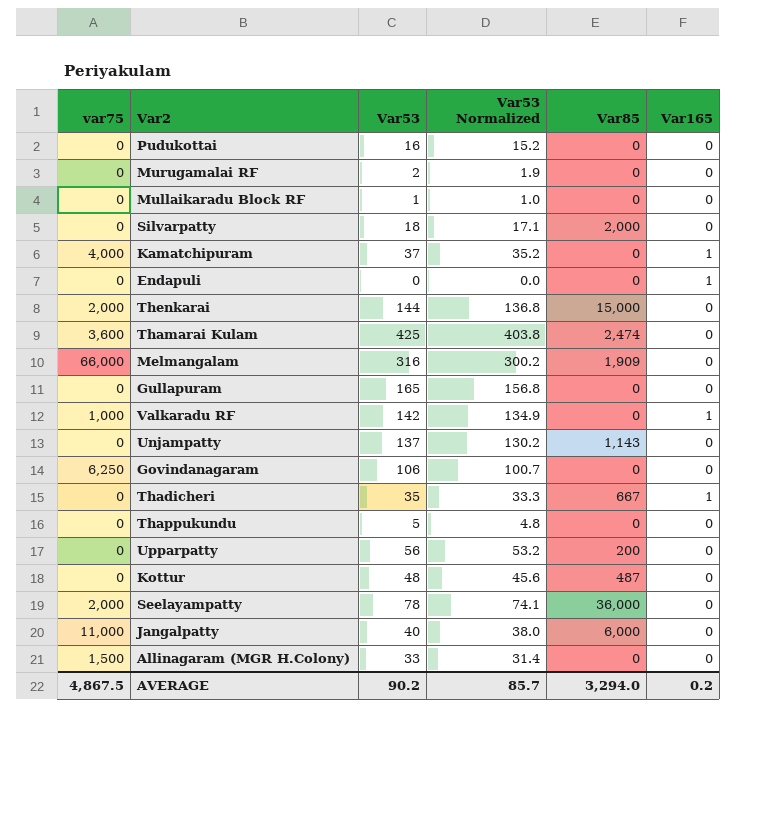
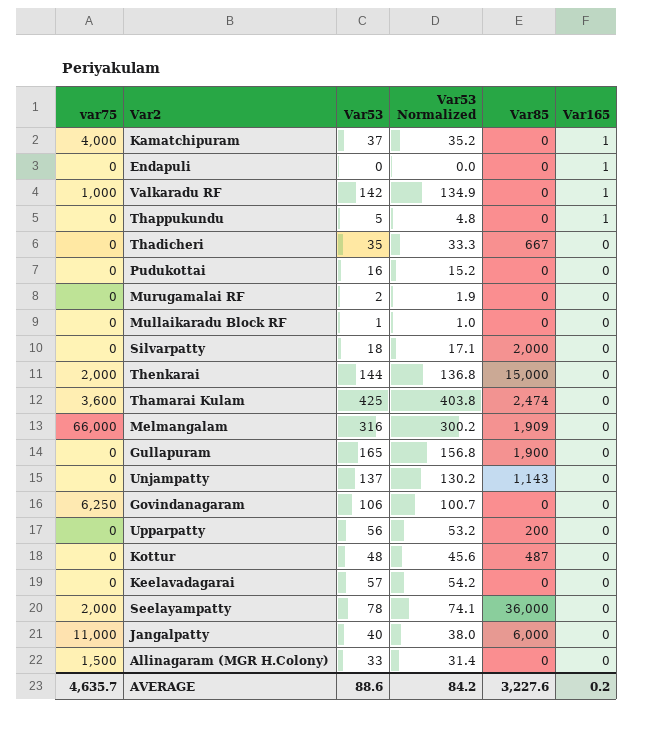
row order: none -> Var165 descending
Thappukundu | Var165: 0 -> 1
Thadicheri | Var165: 1 -> 0
Gullapuram | Var85: 0 -> 1,900
row Keelavadagarai: none -> 0 | 57 | 54.2 | 0 | 0
AVERAGE | var75: 4,867.5 -> 4,635.7
AVERAGE | Var53: 90.2 -> 88.6
AVERAGE | Var53 Normalized: 85.7 -> 84.2
AVERAGE | Var85: 3,294.0 -> 3,227.6

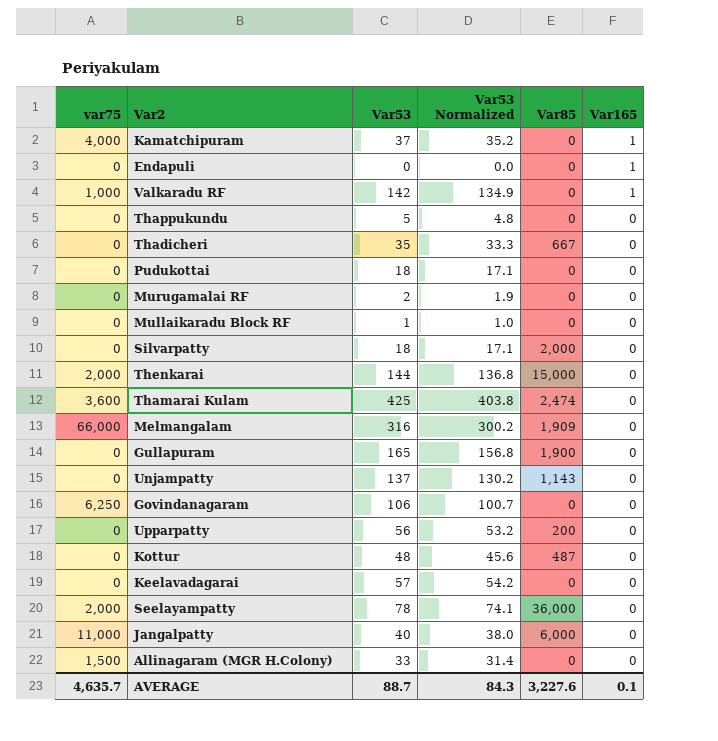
Thappukundu | Var165: 1 -> 0
Pudukottai | Var53: 16 -> 18
Pudukottai | Var53 Normalized: 15.2 -> 17.1
AVERAGE | Var53: 88.6 -> 88.7
AVERAGE | Var53 Normalized: 84.2 -> 84.3
AVERAGE | Var165: 0.2 -> 0.1

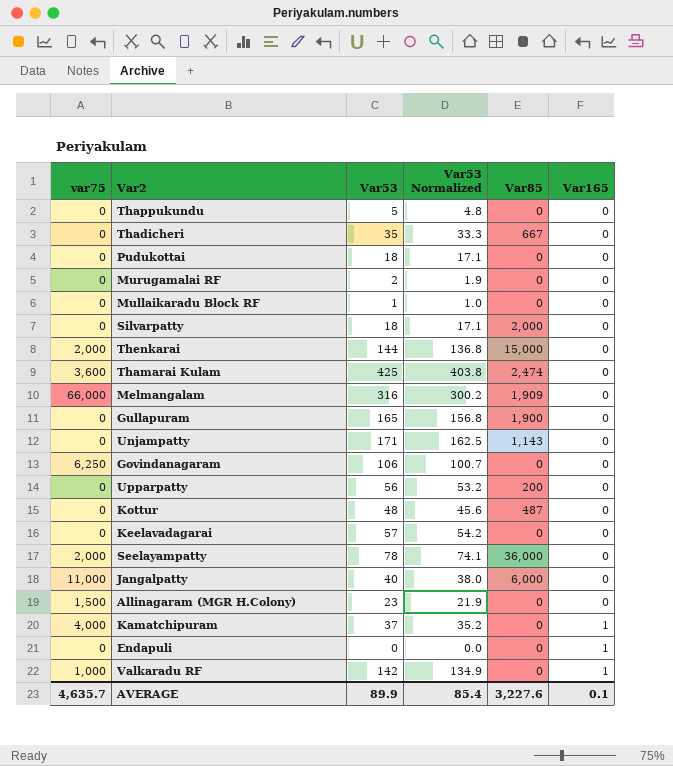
row order: Var165 descending -> Var165 ascending
Unjampatty | Var53: 137 -> 171
Unjampatty | Var53 Normalized: 130.2 -> 162.5
Allinagaram (MGR H.Colony) | Var53: 33 -> 23
Allinagaram (MGR H.Colony) | Var53 Normalized: 31.4 -> 21.9
AVERAGE | Var53: 88.7 -> 89.9
AVERAGE | Var53 Normalized: 84.3 -> 85.4

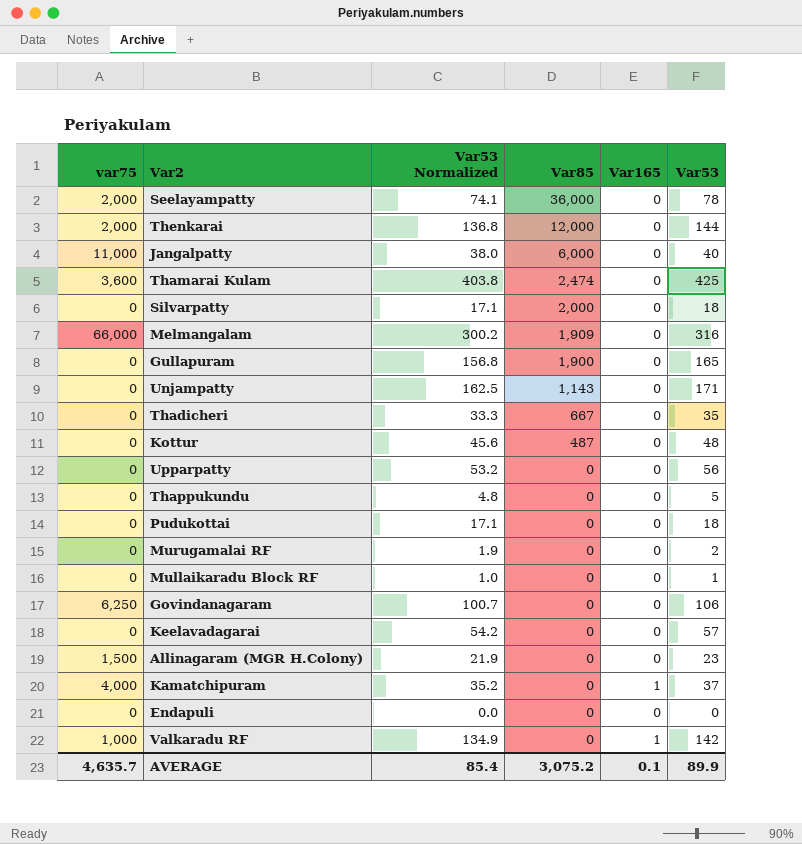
row order: Var165 ascending -> Var85 descending
column Var53 | position: 3 -> 6
Thenkarai | Var85: 15,000 -> 12,000
Upparpatty | Var85: 200 -> 0
Endapuli | Var165: 1 -> 0
AVERAGE | Var85: 3,227.6 -> 3,075.2

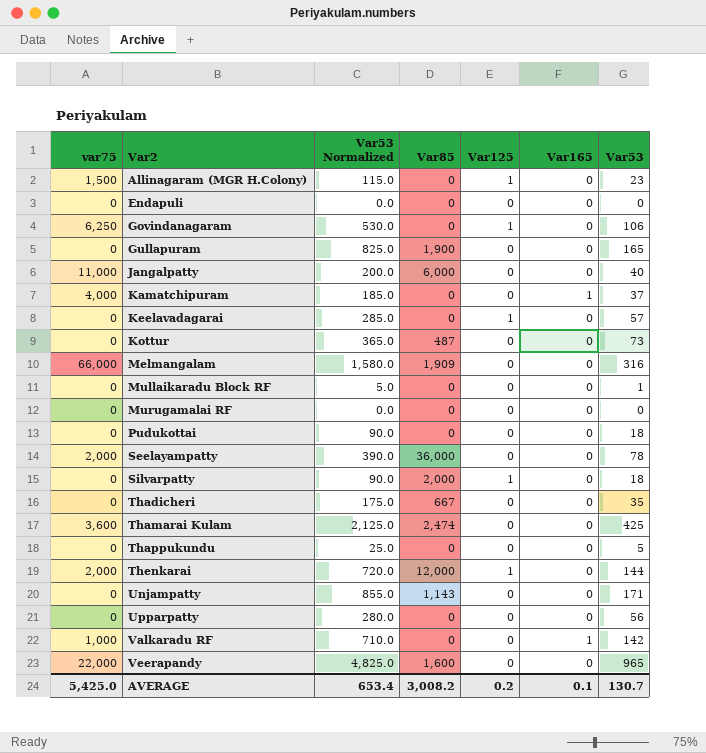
row order: Var85 descending -> Var2 ascending
column Var53 Normalized | formula: [Var53] * 0.95 -> [Var53] * 5
column Var125 | position: none -> 5
Kottur | Var53: 48 -> 73
Murugamalai RF | Var53: 2 -> 0
row Veerapandy: none -> 22,000 | 4,825.0 | 1,600 | 0 | 0 | 965
AVERAGE | var75: 4,635.7 -> 5,425.0
AVERAGE | Var53 Normalized: 85.4 -> 653.4
AVERAGE | Var85: 3,075.2 -> 3,008.2
AVERAGE | Var53: 89.9 -> 130.7

